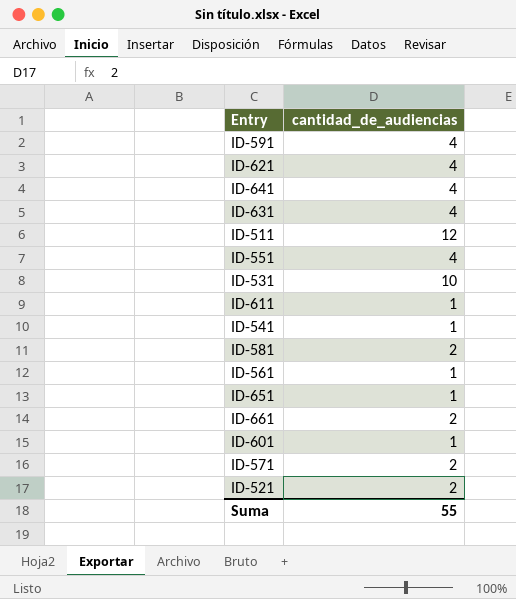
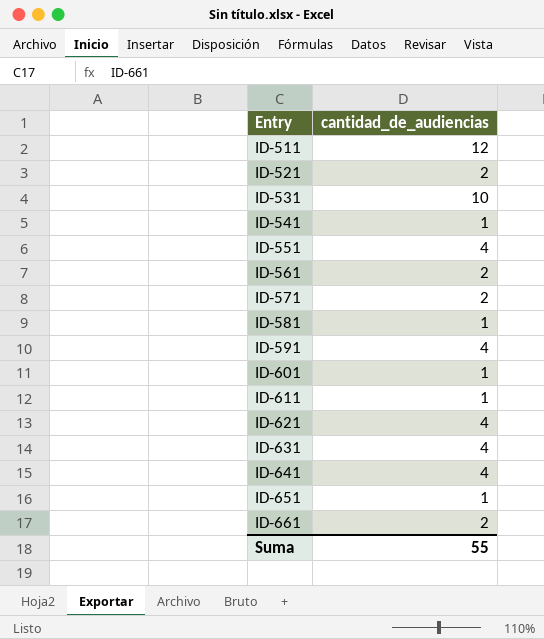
row order: none -> Entry ascending
ID-561 | cantidad_de_audiencias: 1 -> 2
ID-581 | cantidad_de_audiencias: 2 -> 1

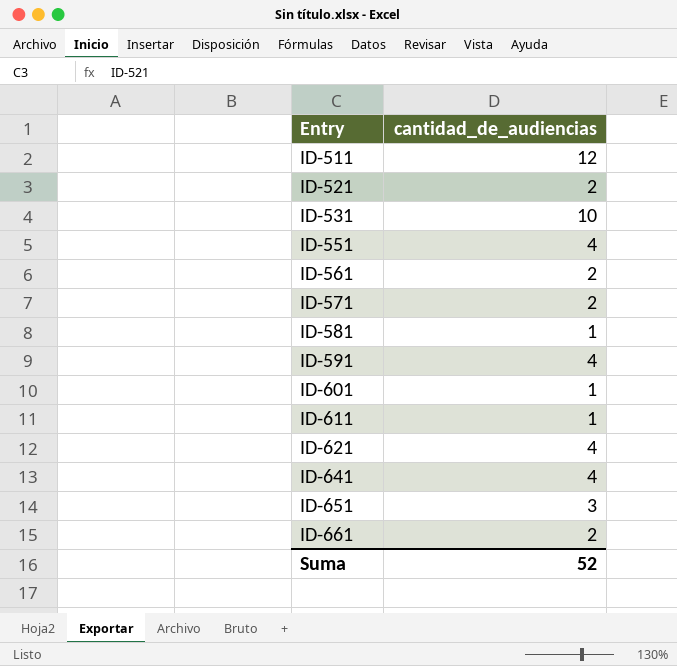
row ID-541: 1 -> none
row ID-631: 4 -> none
ID-651 | cantidad_de_audiencias: 1 -> 3
Suma | cantidad_de_audiencias: 55 -> 52

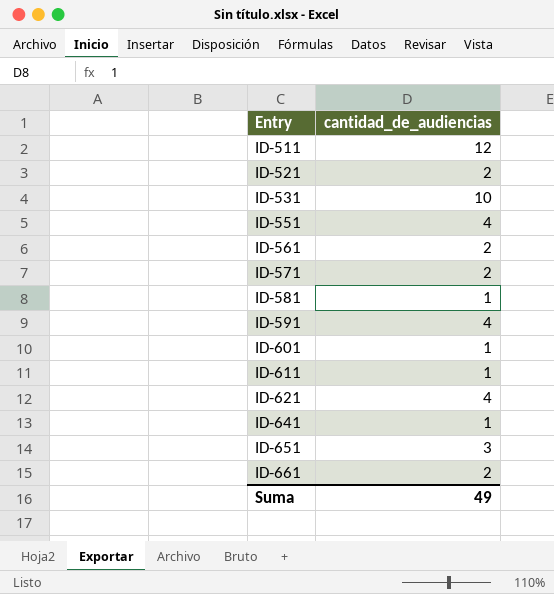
ID-641 | cantidad_de_audiencias: 4 -> 1
Suma | cantidad_de_audiencias: 52 -> 49

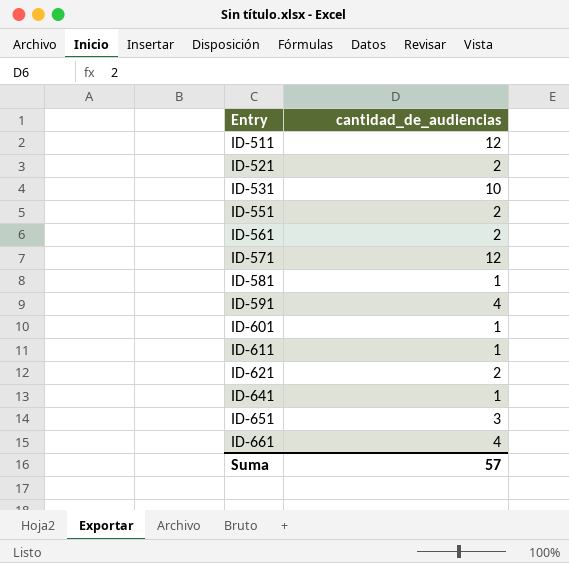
ID-551 | cantidad_de_audiencias: 4 -> 2
ID-571 | cantidad_de_audiencias: 2 -> 12
ID-621 | cantidad_de_audiencias: 4 -> 2
ID-661 | cantidad_de_audiencias: 2 -> 4
Suma | cantidad_de_audiencias: 49 -> 57

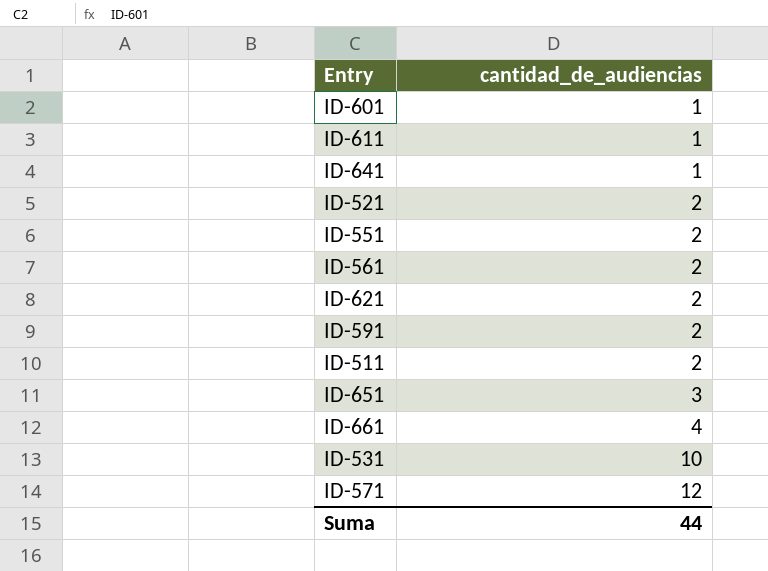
row order: Entry ascending -> cantidad_de_audiencias ascending
row ID-581: 1 -> none
ID-591 | cantidad_de_audiencias: 4 -> 2
ID-511 | cantidad_de_audiencias: 12 -> 2
Suma | cantidad_de_audiencias: 57 -> 44

